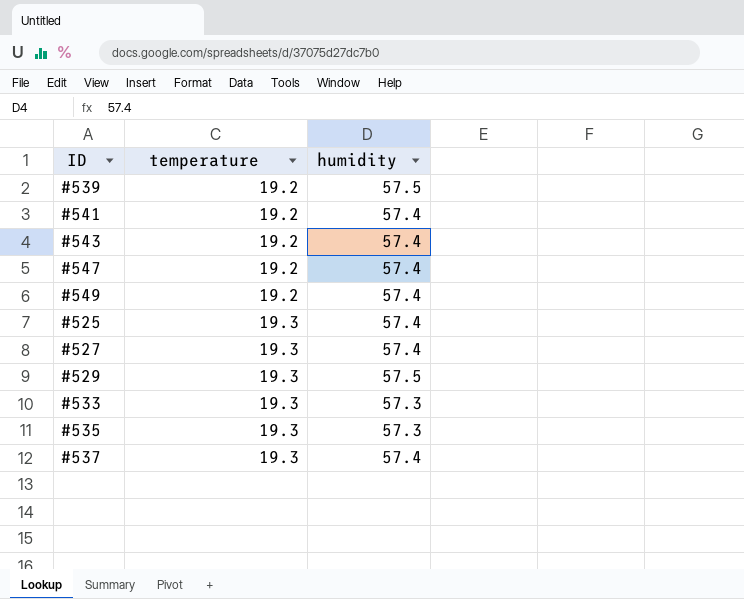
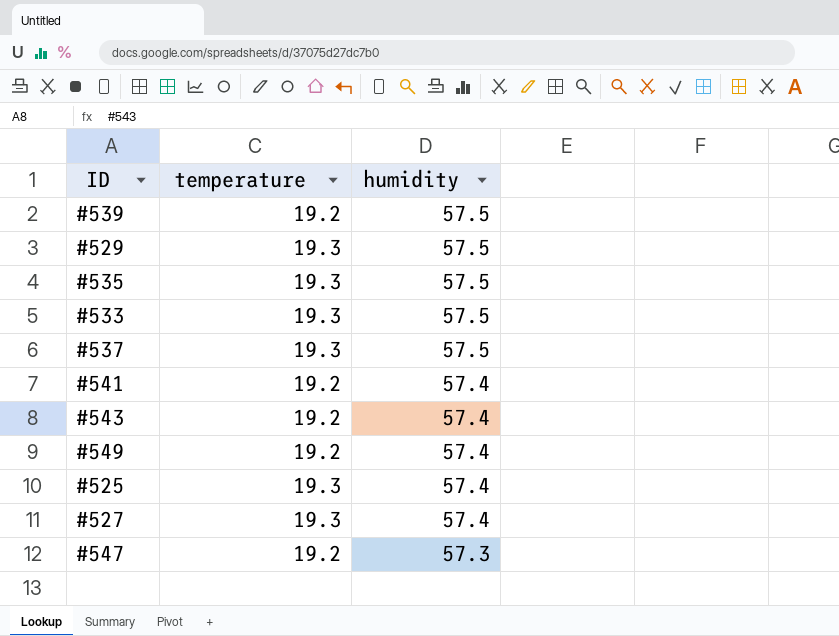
row order: temperature ascending -> humidity descending
#535 | humidity: 57.3 -> 57.5
#533 | humidity: 57.3 -> 57.5
#537 | humidity: 57.4 -> 57.5
#547 | humidity: 57.4 -> 57.3

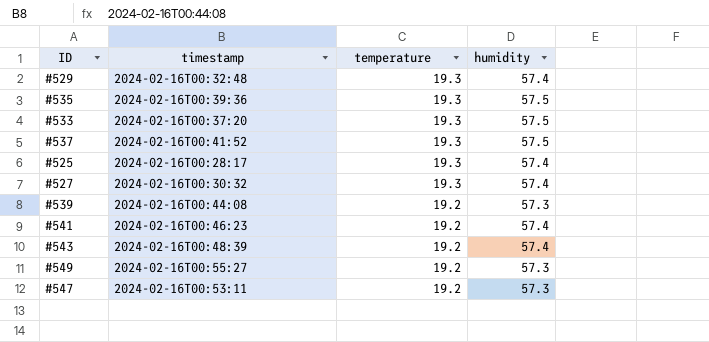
row order: humidity descending -> temperature descending
column timestamp | position: none -> 2
#529 | humidity: 57.5 -> 57.4
#539 | humidity: 57.5 -> 57.3
#549 | humidity: 57.4 -> 57.3

